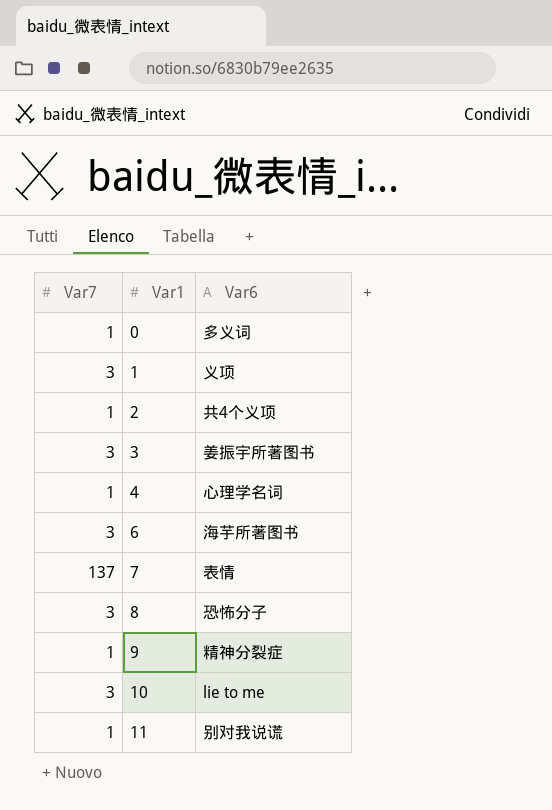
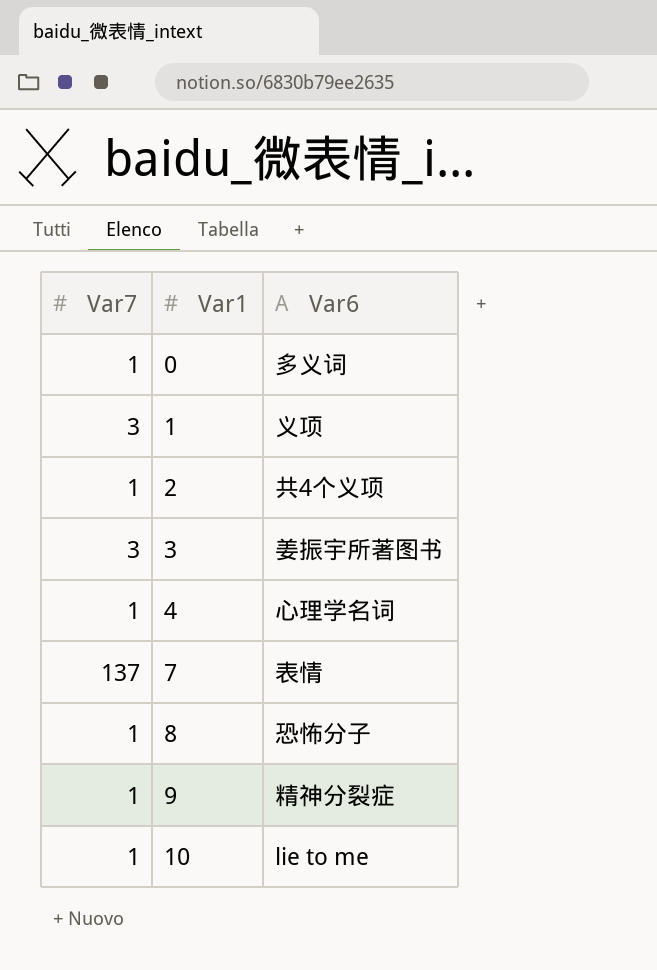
row 6: 3 | 海芋所著图书 -> none
row 11: 1 | 别对我说谎 -> none
8 | Var7: 3 -> 1
10 | Var7: 3 -> 1

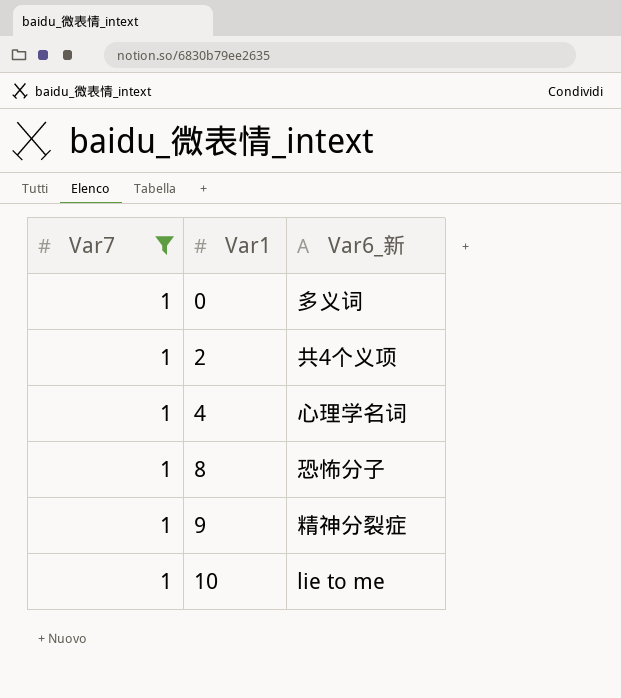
filter: none -> Var7 = 1
column name: Var6 -> Var6_新

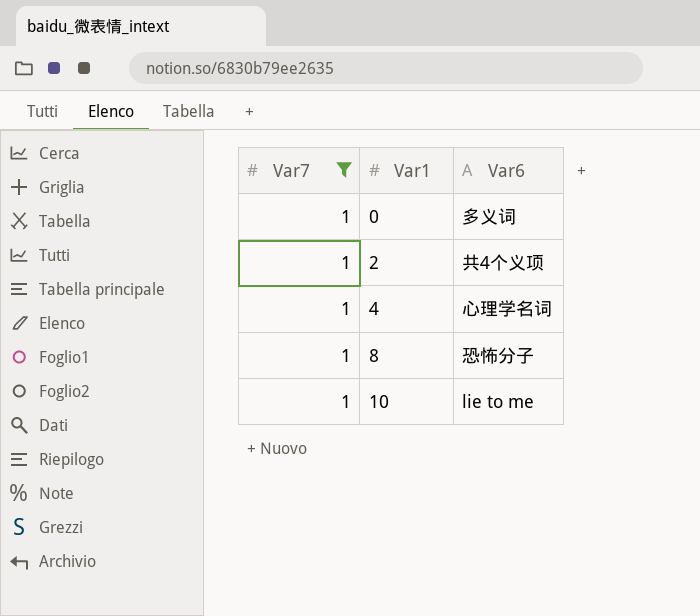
column name: Var6_新 -> Var6
row 9: 1 | 精神分裂症 -> none

